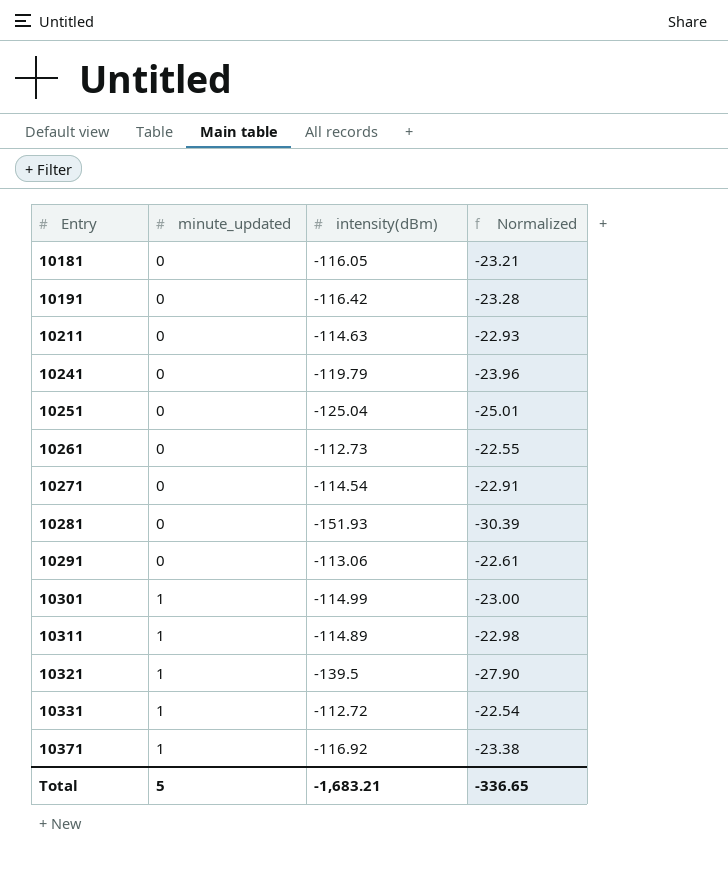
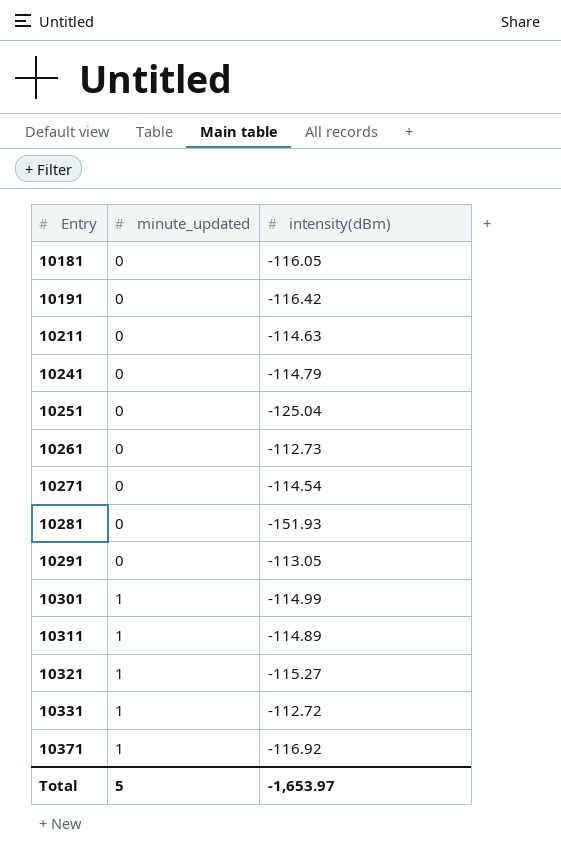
column Normalized | formula: [intensity(dBm)] * 0.2 -> none
10241 | intensity(dBm): -119.79 -> -114.79
10291 | intensity(dBm): -113.06 -> -113.05
10321 | intensity(dBm): -139.5 -> -115.27
Total | intensity(dBm): -1,683.21 -> -1,653.97

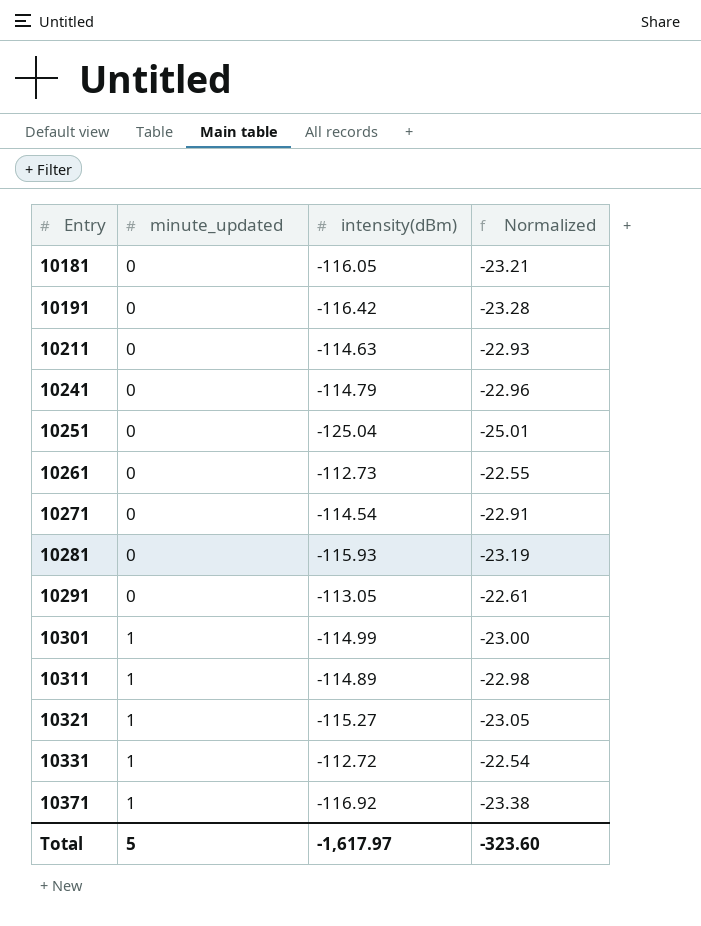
column Normalized | formula: none -> [intensity(dBm)] * 0.2
10281 | intensity(dBm): -151.93 -> -115.93
Total | intensity(dBm): -1,653.97 -> -1,617.97

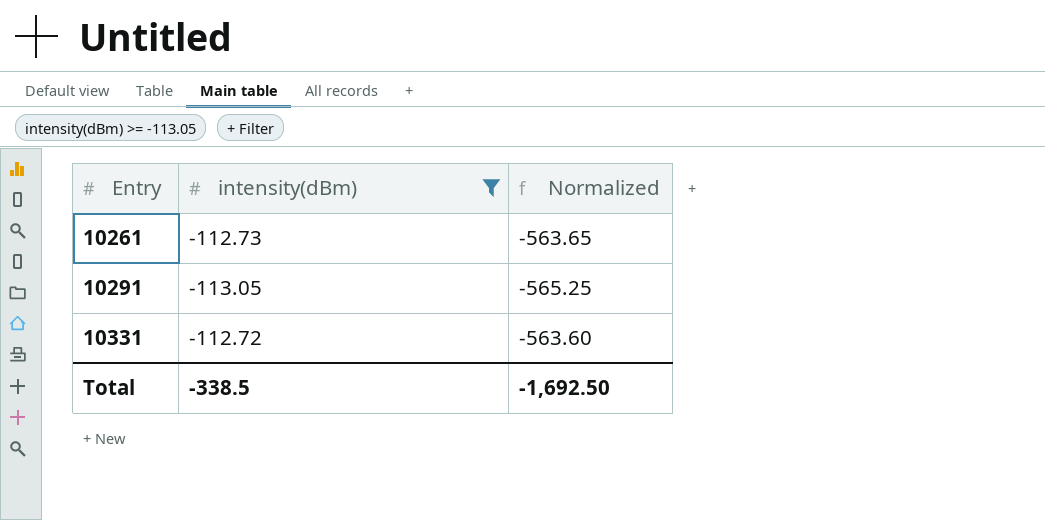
filter: none -> intensity(dBm) >= -113.05
column minute_updated | position: 2 -> none
column Normalized | formula: [intensity(dBm)] * 0.2 -> [intensity(dBm)] * 5
Total | intensity(dBm): -1,617.97 -> -338.5
Total | Normalized: -323.60 -> -1,692.50

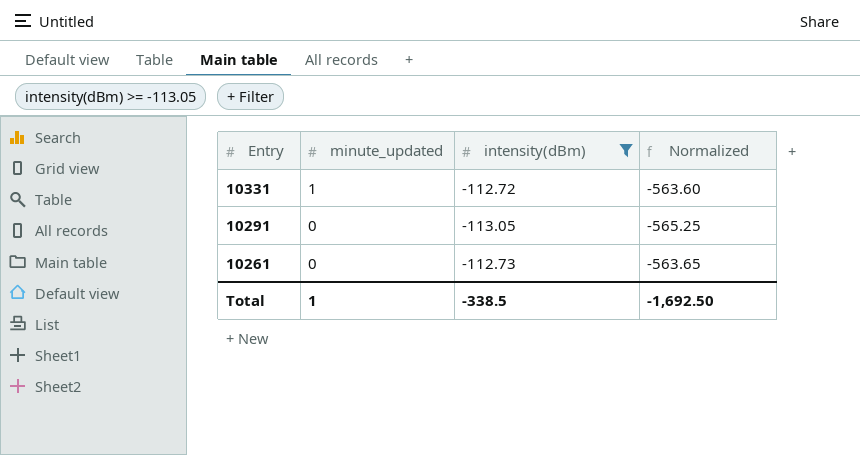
row order: Entry ascending -> Entry descending
column minute_updated | position: none -> 2

